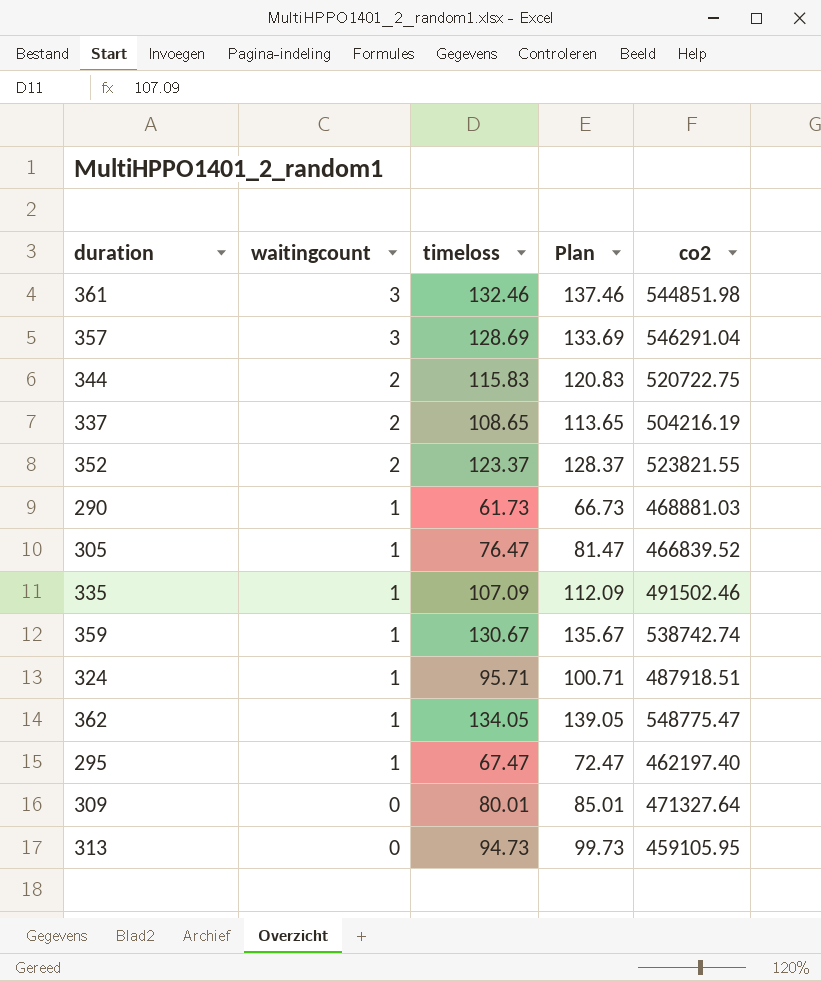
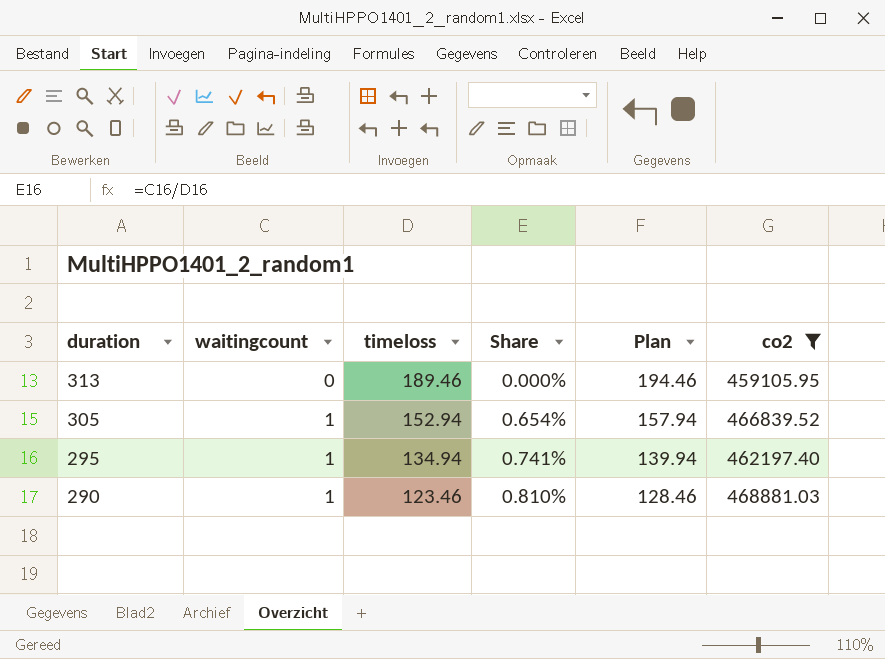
filter: none -> co2 <= 468881.03
row order: waitingcount descending -> duration descending
column Share | formula: none -> [waitingcount] / [timeloss]
313 | timeloss: 94.73 -> 189.46
313 | Plan: 99.73 -> 194.46
305 | timeloss: 76.47 -> 152.94
305 | Plan: 81.47 -> 157.94
295 | timeloss: 67.47 -> 134.94
295 | Plan: 72.47 -> 139.94
290 | timeloss: 61.73 -> 123.46
290 | Plan: 66.73 -> 128.46

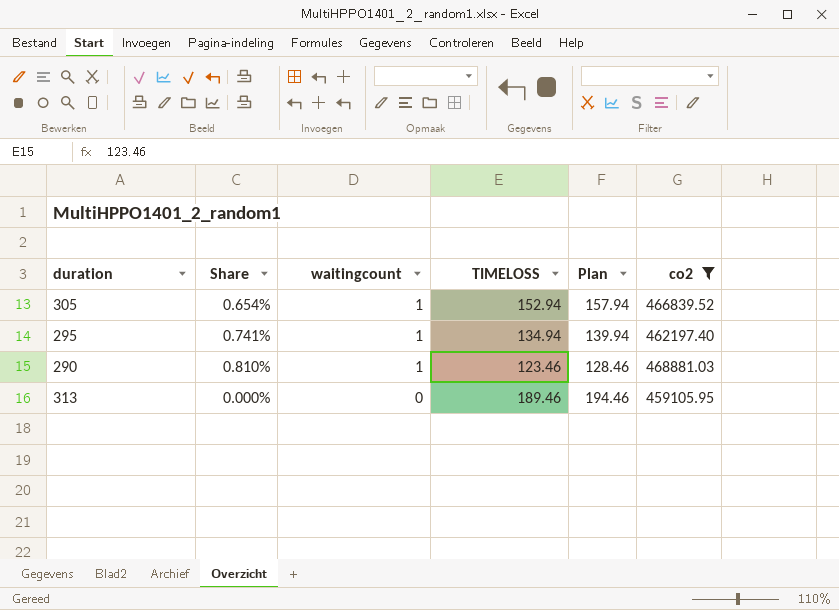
row order: duration descending -> waitingcount descending
column Share | position: 4 -> 2
column name: timeloss -> TIMELOSS

